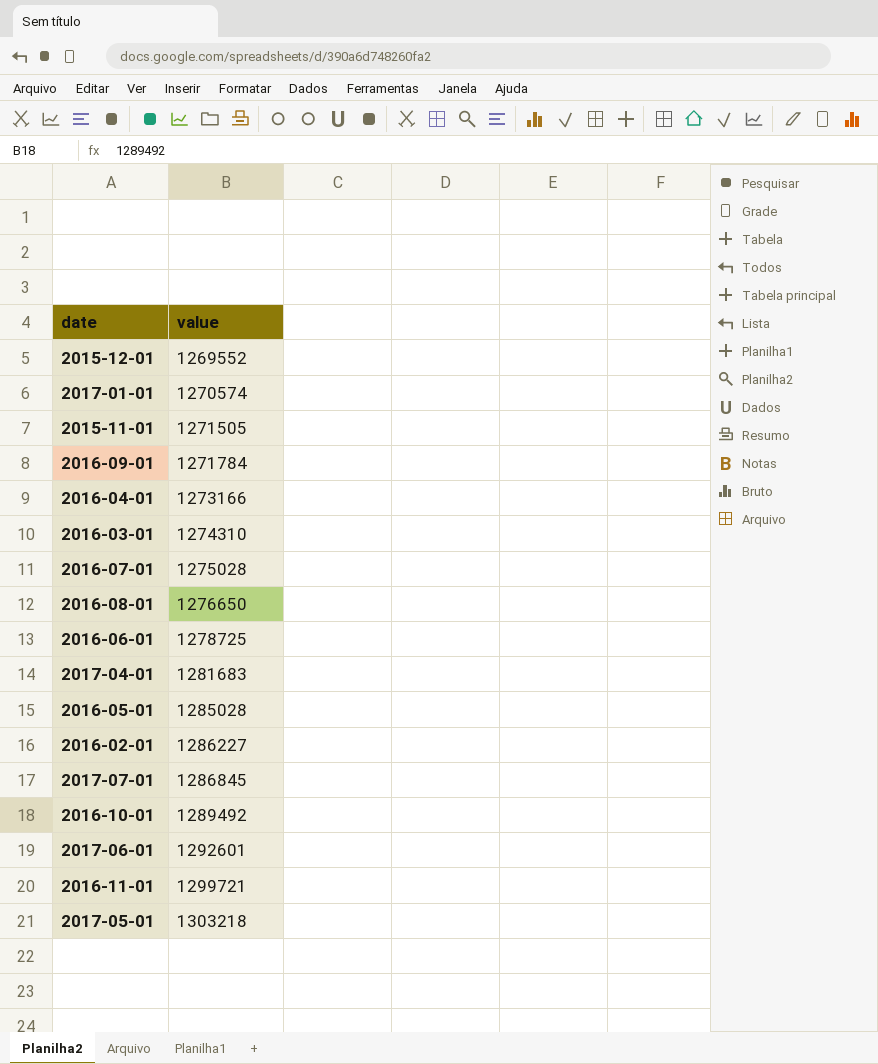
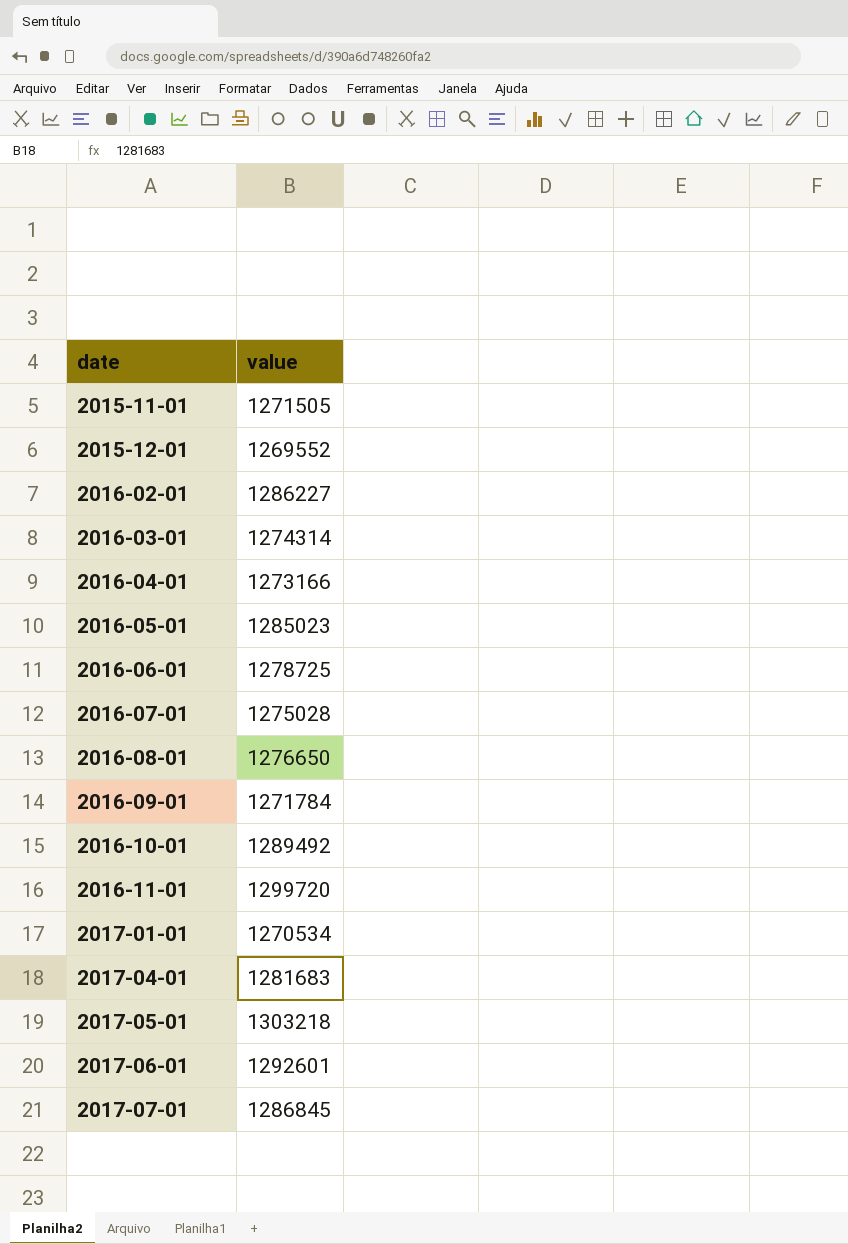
row order: value ascending -> date ascending
2016-03-01 | value: 1274310 -> 1274314
2016-05-01 | value: 1285028 -> 1285023
2016-11-01 | value: 1299721 -> 1299720
2017-01-01 | value: 1270574 -> 1270534

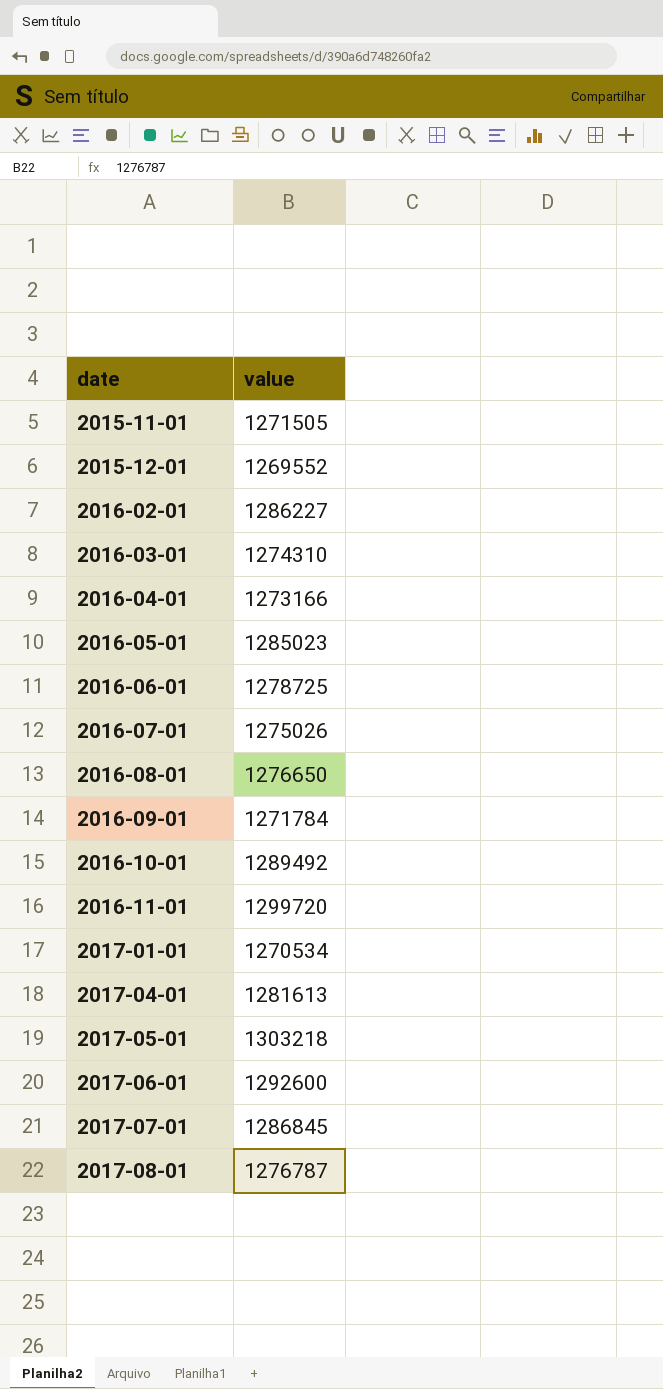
2016-03-01 | value: 1274314 -> 1274310
2016-07-01 | value: 1275028 -> 1275026
2017-04-01 | value: 1281683 -> 1281613
2017-06-01 | value: 1292601 -> 1292600
row 2017-08-01: none -> 1276787

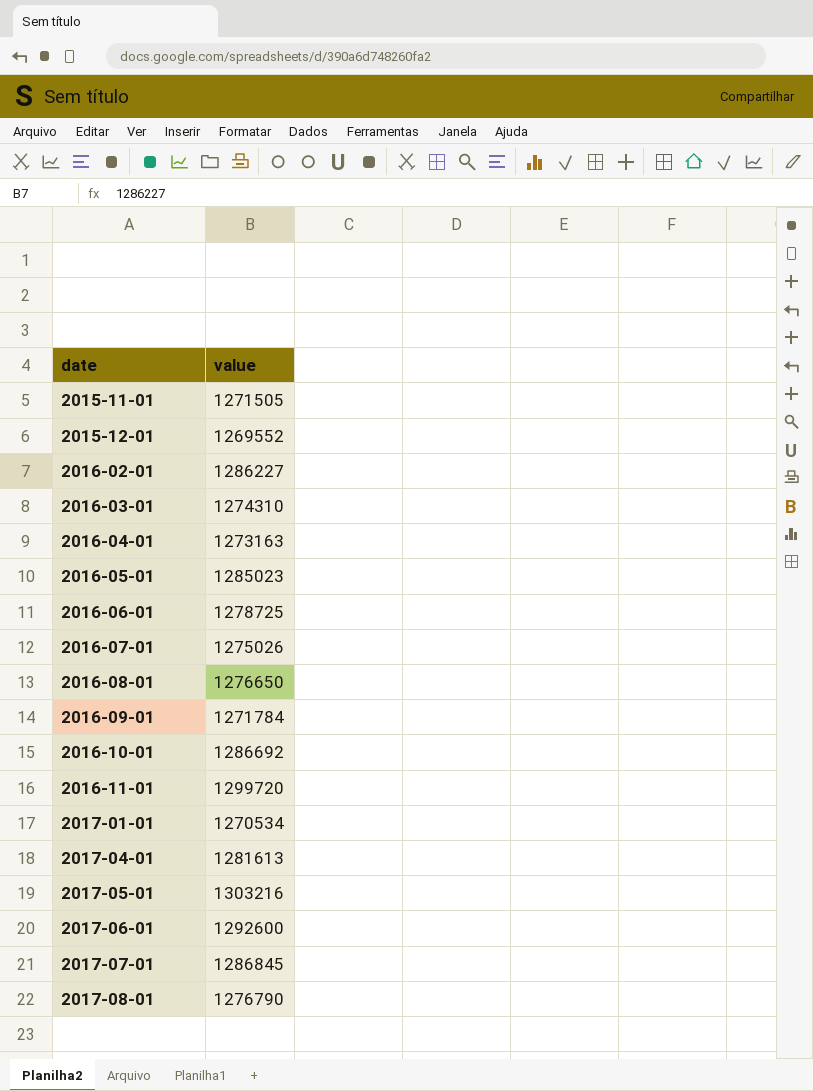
2016-04-01 | value: 1273166 -> 1273163
2016-10-01 | value: 1289492 -> 1286692
2017-05-01 | value: 1303218 -> 1303216
2017-08-01 | value: 1276787 -> 1276790

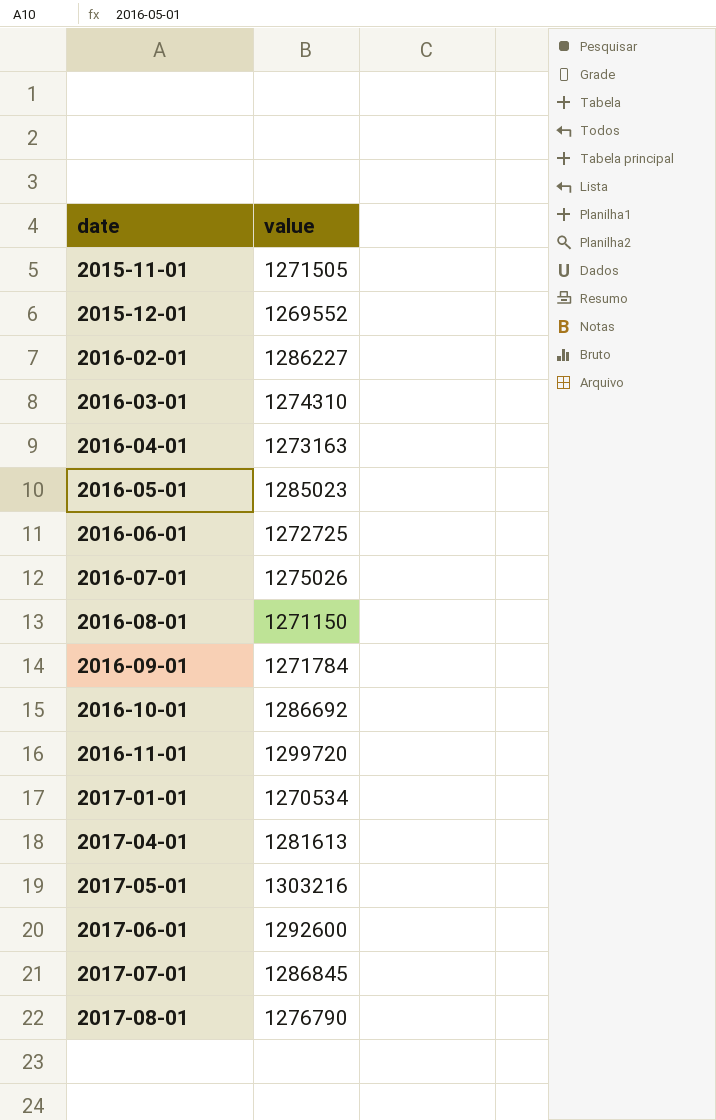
2016-06-01 | value: 1278725 -> 1272725
2016-08-01 | value: 1276650 -> 1271150

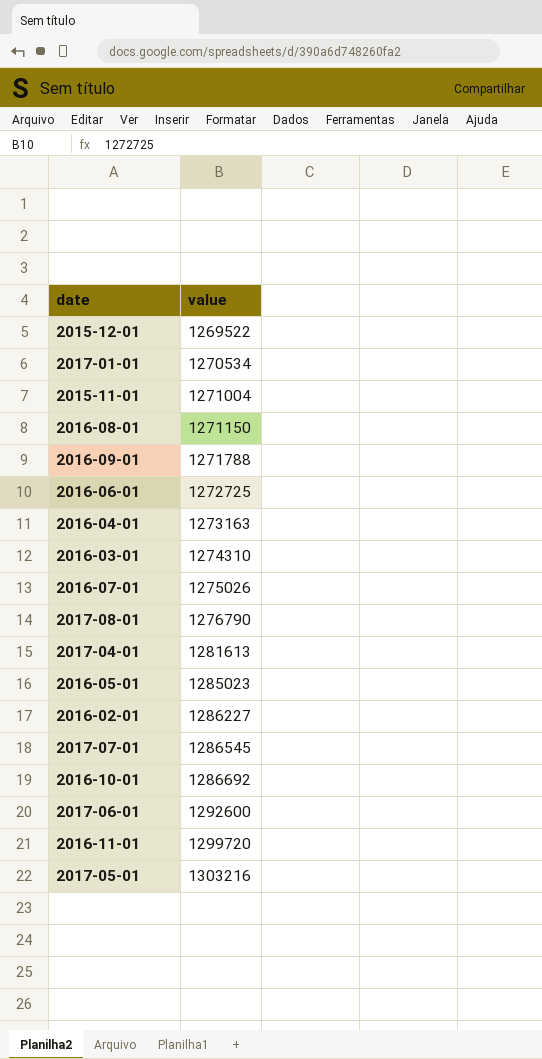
row order: date ascending -> value ascending
2015-12-01 | value: 1269552 -> 1269522
2015-11-01 | value: 1271505 -> 1271004
2016-09-01 | value: 1271784 -> 1271788
2017-07-01 | value: 1286845 -> 1286545

